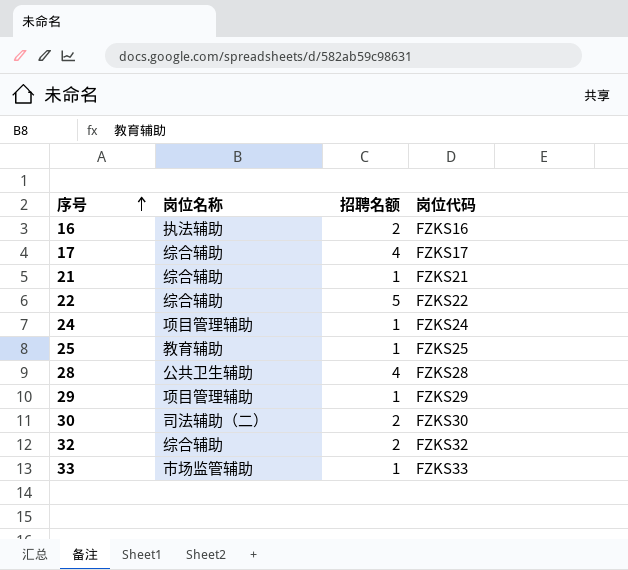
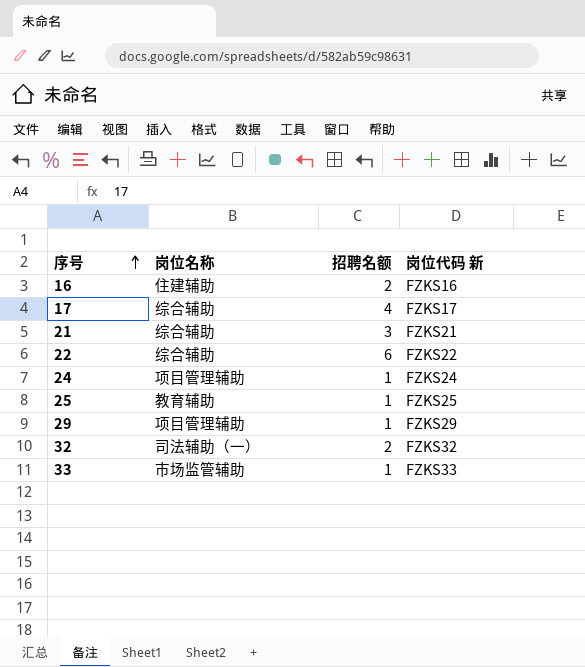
column name: 岗位代码 -> 岗位代码 新
row 28: 公共卫生辅助 | 4 | FZKS28 -> none
row 30: 司法辅助（二） | 2 | FZKS30 -> none
16 | 岗位名称: 执法辅助 -> 住建辅助
21 | 招聘名额: 1 -> 3
22 | 招聘名额: 5 -> 6
32 | 岗位名称: 综合辅助 -> 司法辅助（一）

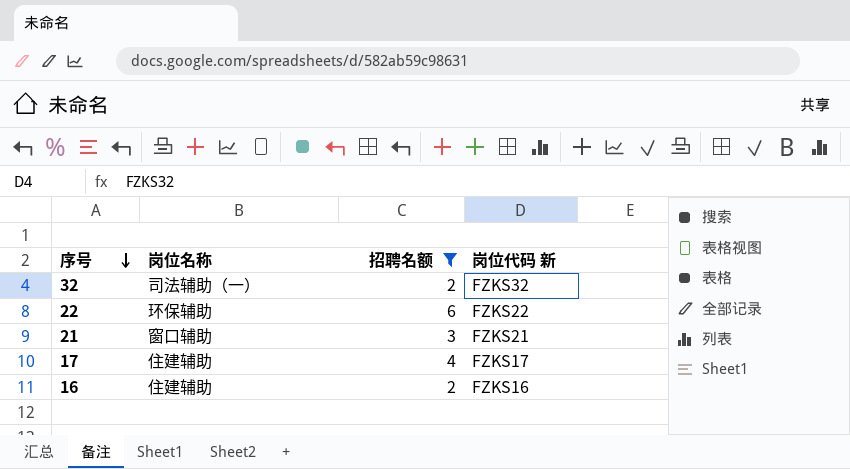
filter: none -> 招聘名额 != 1
row order: 序号 ascending -> 序号 descending
22 | 岗位名称: 综合辅助 -> 环保辅助
21 | 岗位名称: 综合辅助 -> 窗口辅助
17 | 岗位名称: 综合辅助 -> 住建辅助

